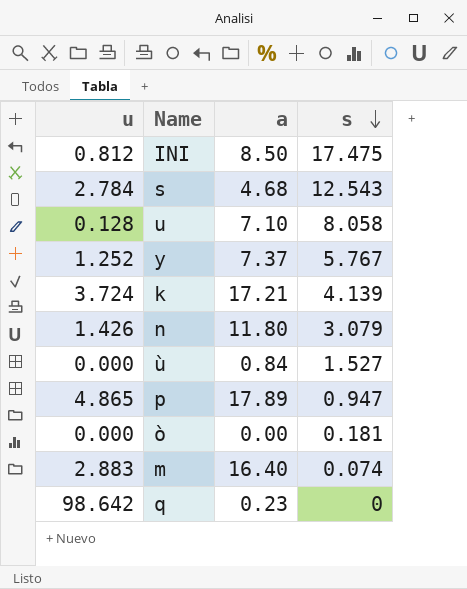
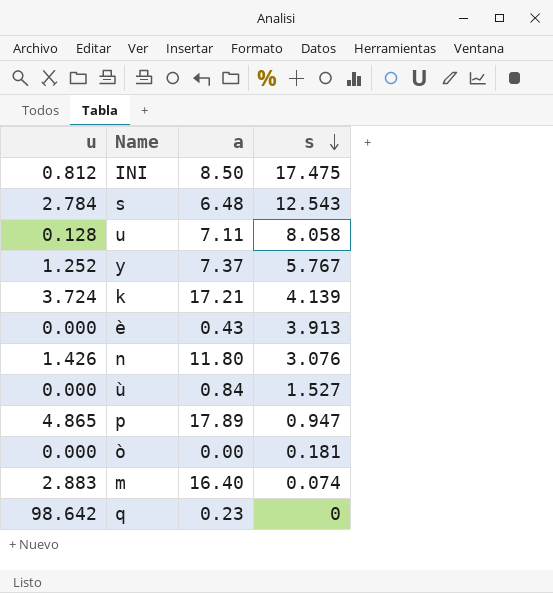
s | a: 4.68 -> 6.48
u | a: 7.10 -> 7.11
row è: none -> 0.000 | 0.43 | 3.913
n | s: 3.079 -> 3.076

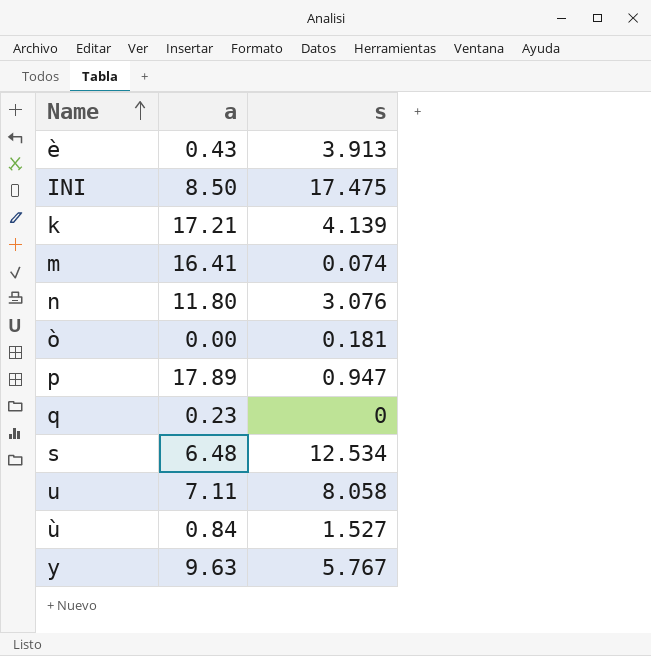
row order: s descending -> Name ascending
column u | position: 1 -> none
m | a: 16.40 -> 16.41
s | s: 12.543 -> 12.534
y | a: 7.37 -> 9.63

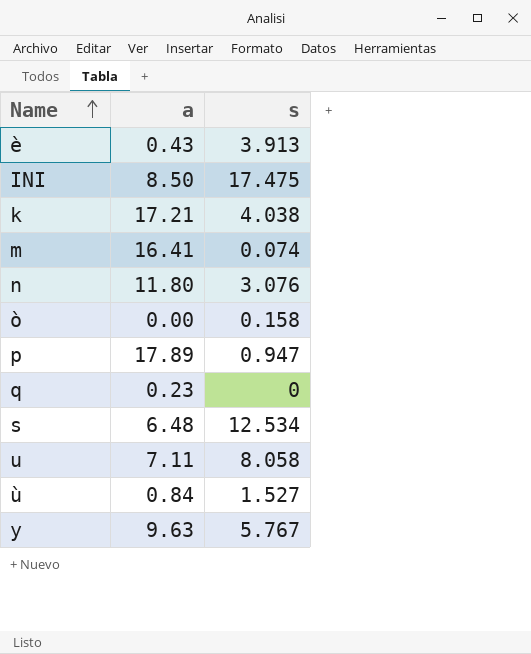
k | s: 4.139 -> 4.038
ò | s: 0.181 -> 0.158

